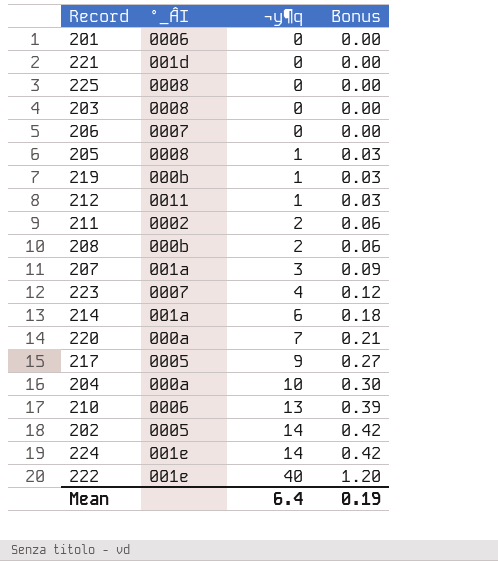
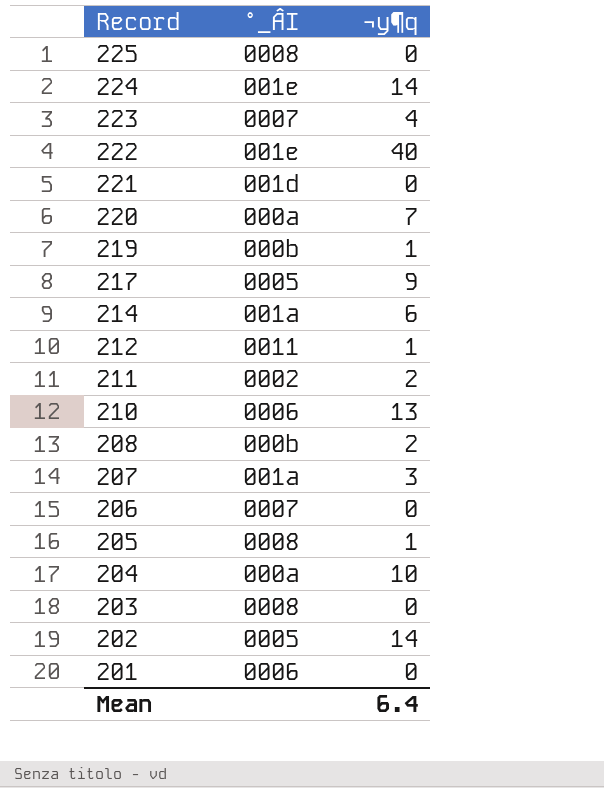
row order: ¬y¶q ascending -> Record descending
column Bonus | formula: [¬y¶q] * 0.03 -> none

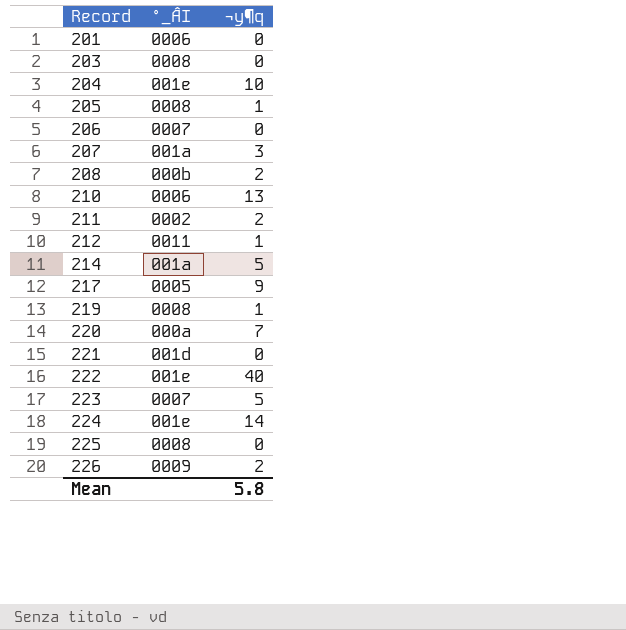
row order: Record descending -> Record ascending
row 202: 0005 | 14 -> none
204 | °_ÂI: 000a -> 001e
214 | ¬y¶q: 6 -> 5
219 | °_ÂI: 000b -> 0008
223 | ¬y¶q: 4 -> 5
row 226: none -> 0009 | 2
Mean | ¬y¶q: 6.4 -> 5.8

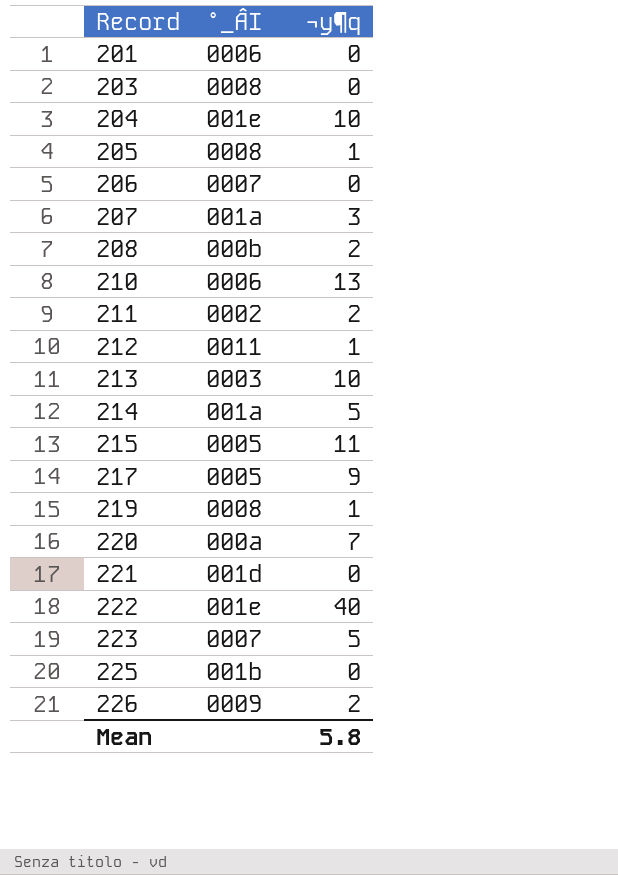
row 224: 001e | 14 -> none
row 213: none -> 0003 | 10
row 215: none -> 0005 | 11
225 | °_ÂI: 0008 -> 001b

